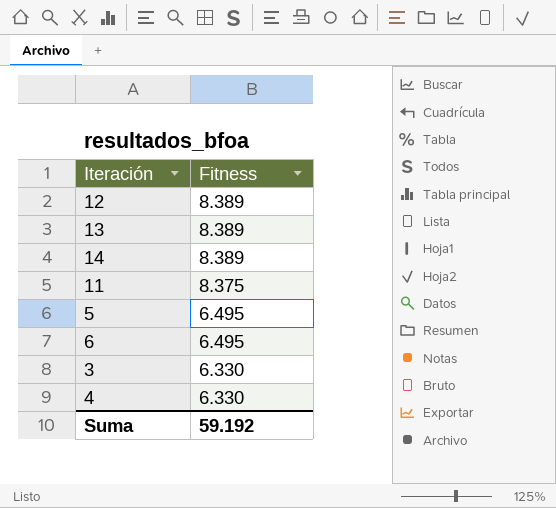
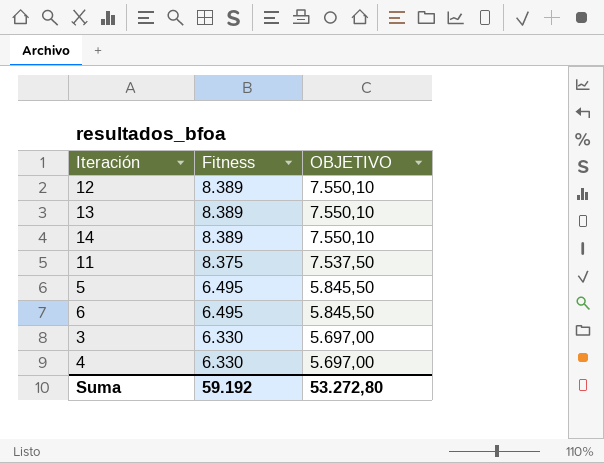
column OBJETIVO | formula: none -> [Fitness] * 0,9

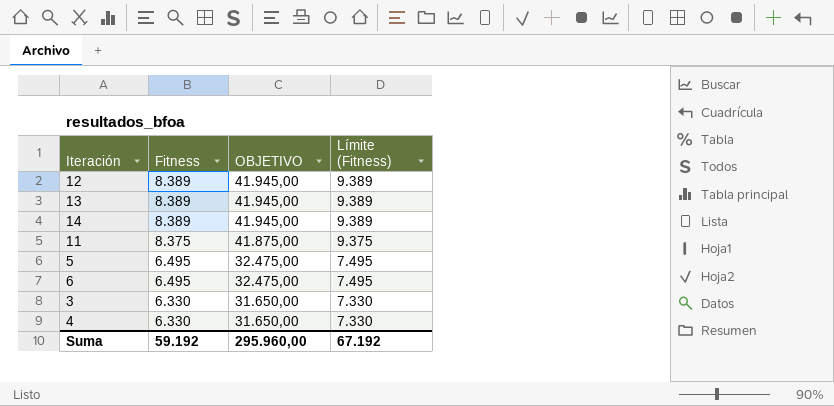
column OBJETIVO | formula: [Fitness] * 0,9 -> [Fitness] * 5
column Límite (Fitness) | formula: none -> [Fitness] + 1000
Suma | OBJETIVO: 53.272,80 -> 295.960,00

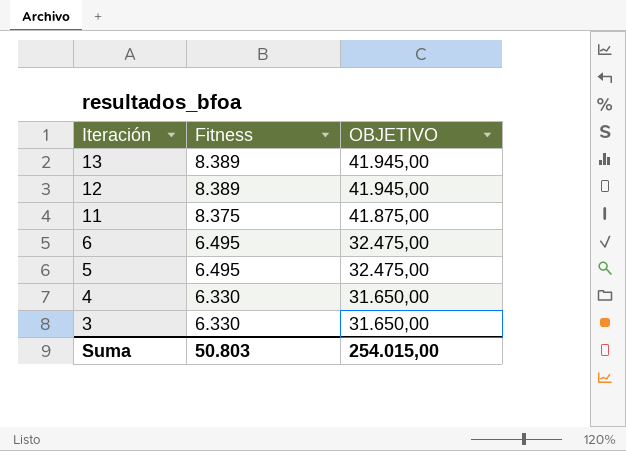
row order: Fitness descending -> Iteración descending
column Límite (Fitness) | formula: [Fitness] + 1000 -> none
row 14: 8.389 | 41.945,00 | 9.389 -> none
Suma | Fitness: 59.192 -> 50.803
Suma | OBJETIVO: 295.960,00 -> 254.015,00

